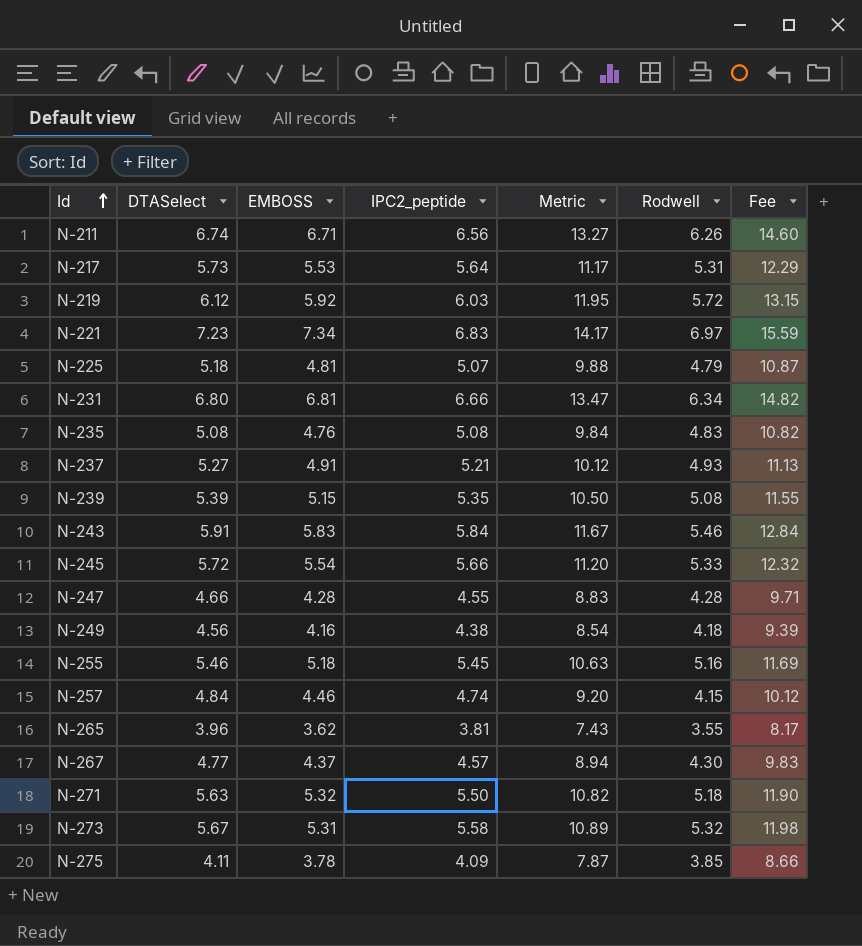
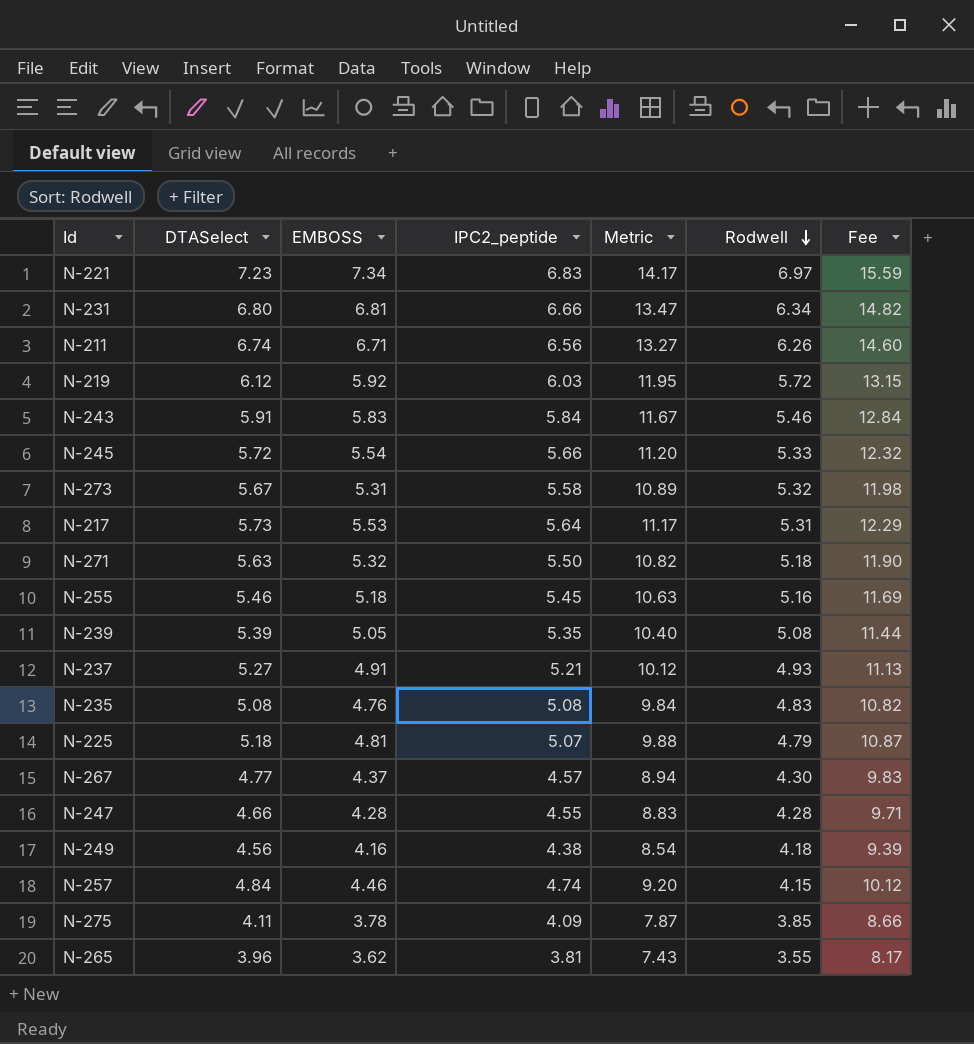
row order: Id ascending -> Rodwell descending
N-239 | EMBOSS: 5.15 -> 5.05
N-239 | Metric: 10.50 -> 10.40
N-239 | Fee: 11.55 -> 11.44

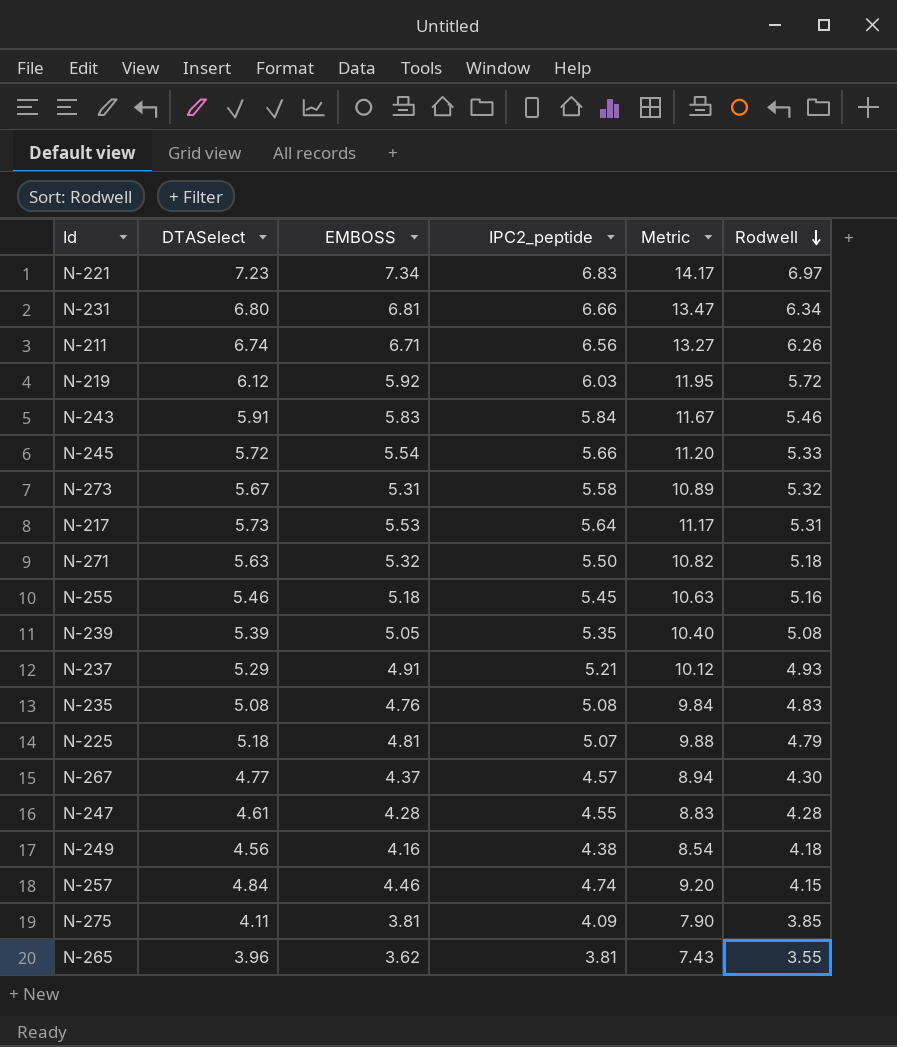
column Fee | formula: [Metric] * 1.1 -> none
N-237 | DTASelect: 5.27 -> 5.29
N-247 | DTASelect: 4.66 -> 4.61
N-275 | EMBOSS: 3.78 -> 3.81
N-275 | Metric: 7.87 -> 7.90

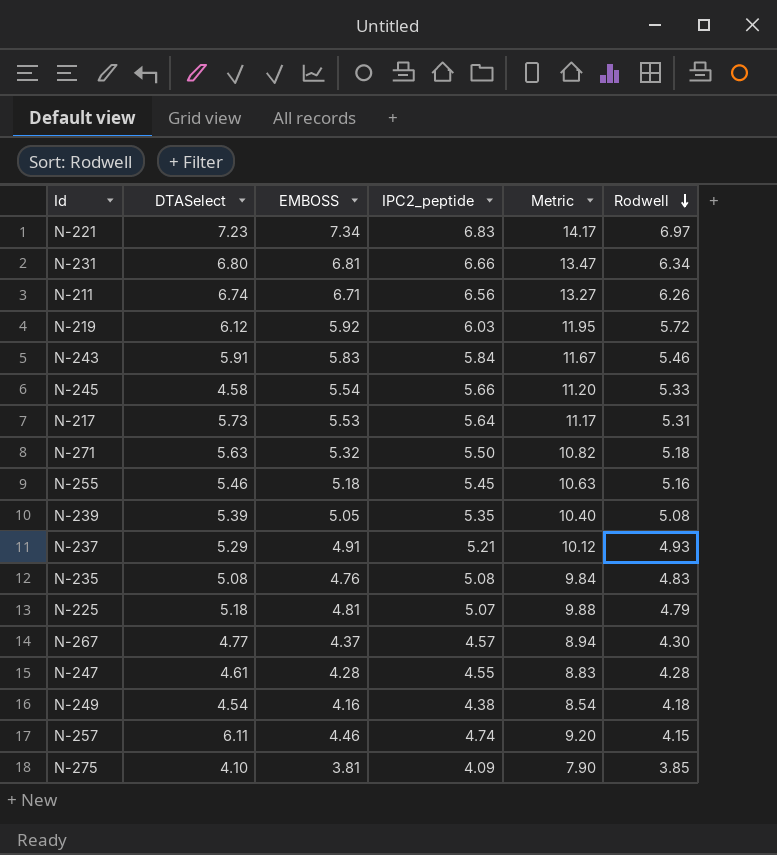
row N-273: 5.67 | 5.31 | 5.58 | 10.89 | 5.32 -> none
row N-265: 3.96 | 3.62 | 3.81 | 7.43 | 3.55 -> none
N-245 | DTASelect: 5.72 -> 4.58
N-249 | DTASelect: 4.56 -> 4.54
N-257 | DTASelect: 4.84 -> 6.11
N-275 | DTASelect: 4.11 -> 4.10

